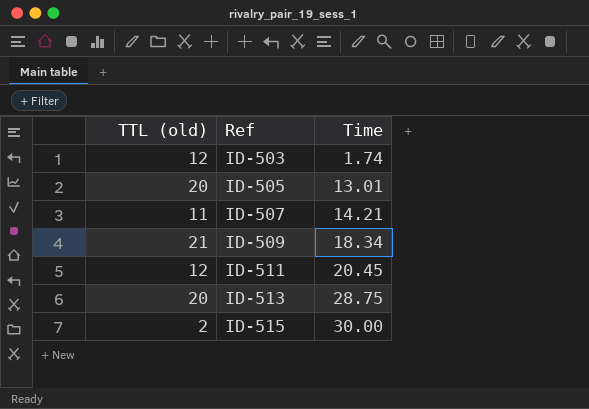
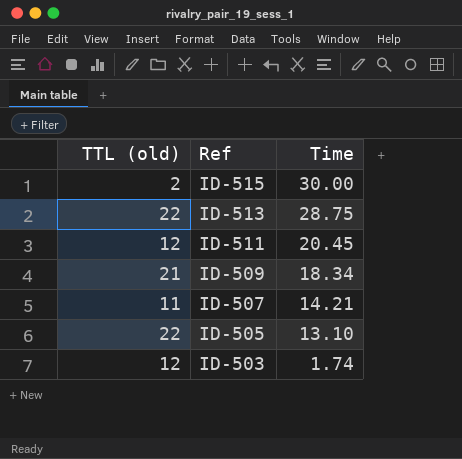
row order: Ref ascending -> Ref descending
ID-513 | TTL (old): 20 -> 22
ID-505 | TTL (old): 20 -> 22
ID-505 | Time: 13.01 -> 13.10

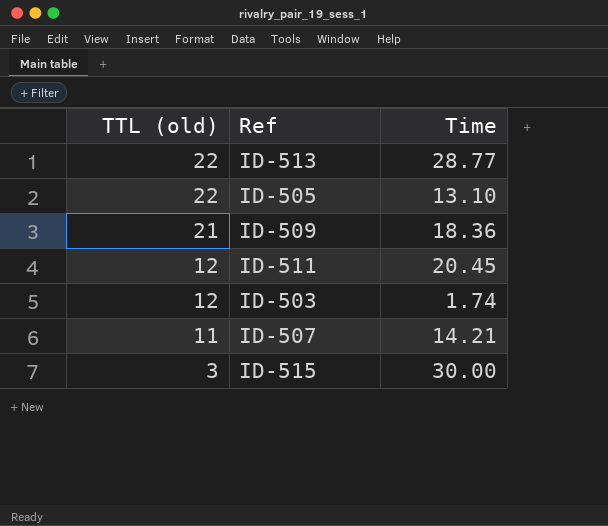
row order: Ref descending -> TTL (old) descending
ID-513 | Time: 28.75 -> 28.77
ID-509 | Time: 18.34 -> 18.36
ID-515 | TTL (old): 2 -> 3

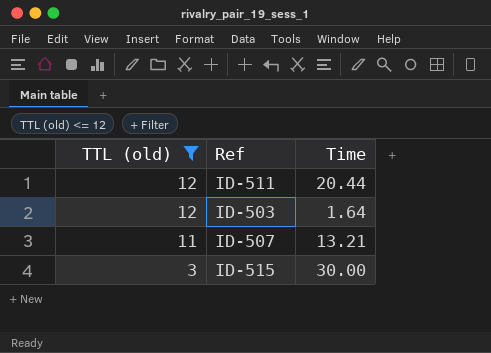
filter: none -> TTL (old) <= 12
ID-511 | Time: 20.45 -> 20.44
ID-503 | Time: 1.74 -> 1.64
ID-507 | Time: 14.21 -> 13.21

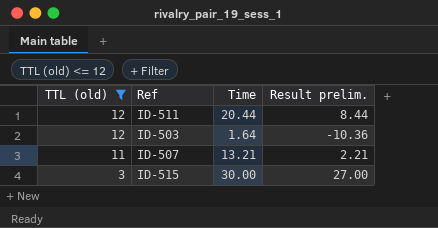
column Result prelim. | formula: none -> [Time] - [TTL (old)]

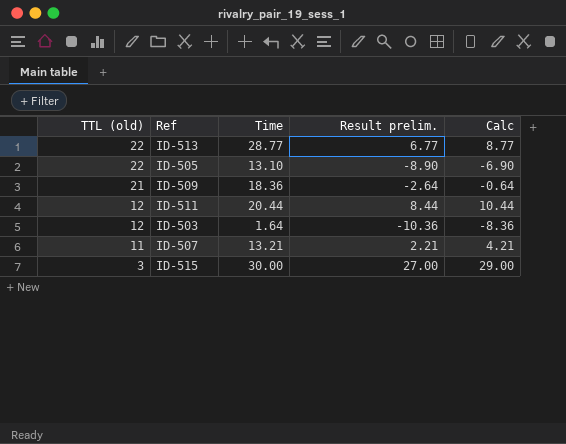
filter: TTL (old) <= 12 -> none
column Calc | formula: none -> [Result prelim.] + 2

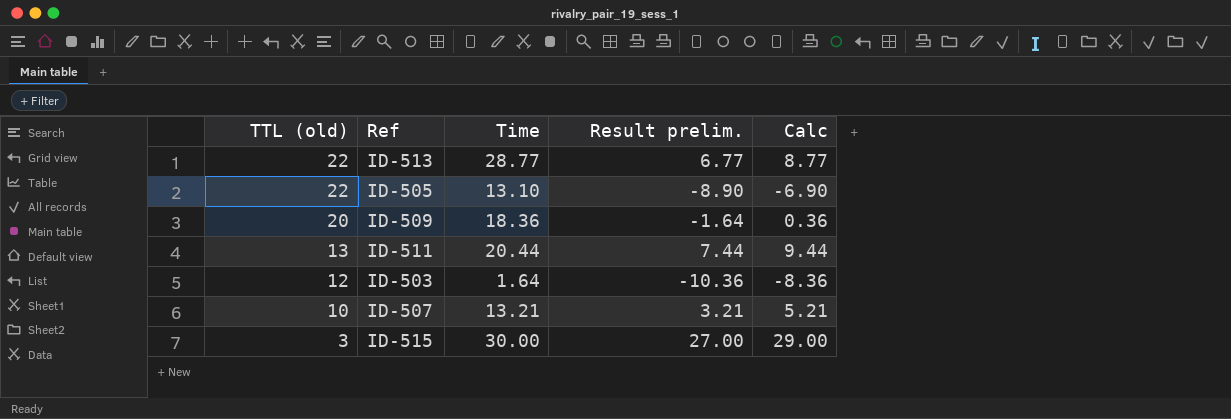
ID-509 | TTL (old): 21 -> 20
ID-509 | Result prelim.: -2.64 -> -1.64
ID-509 | Calc: -0.64 -> 0.36
ID-511 | TTL (old): 12 -> 13
ID-511 | Result prelim.: 8.44 -> 7.44
ID-511 | Calc: 10.44 -> 9.44
ID-507 | TTL (old): 11 -> 10
ID-507 | Result prelim.: 2.21 -> 3.21
ID-507 | Calc: 4.21 -> 5.21

